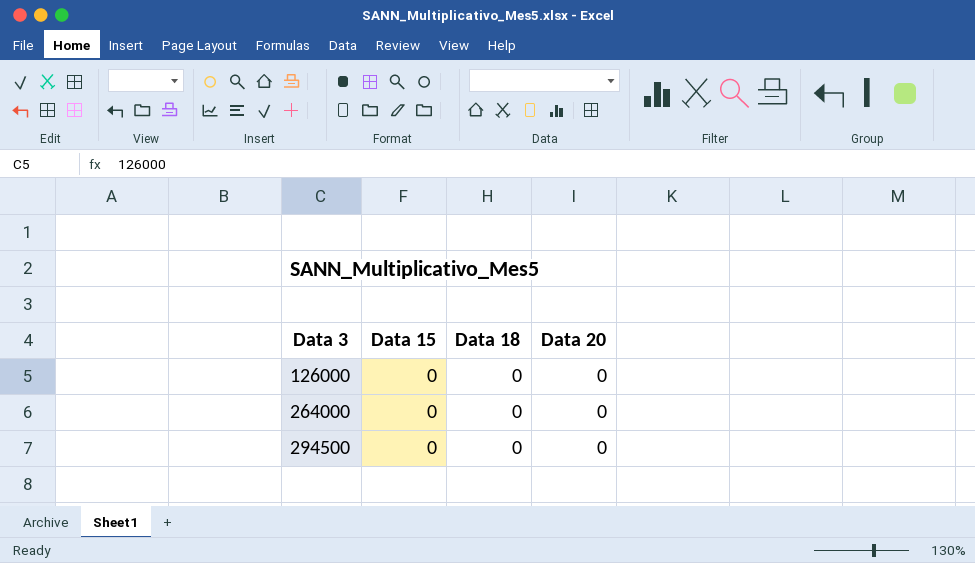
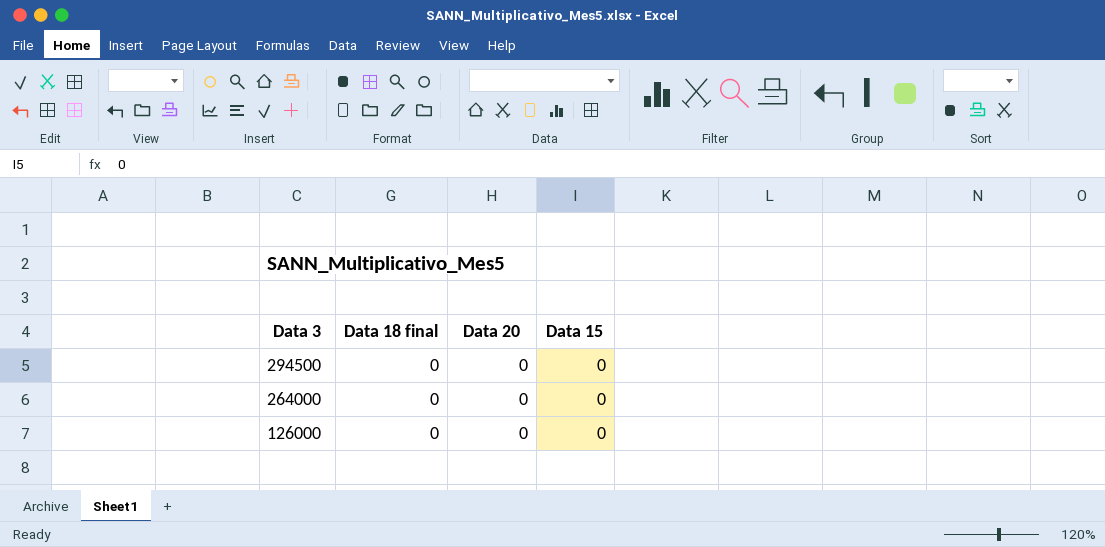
row order: Data 3 ascending -> Data 3 descending
column name: Data 18 -> Data 18 final
column Data 15 | position: 2 -> 4

